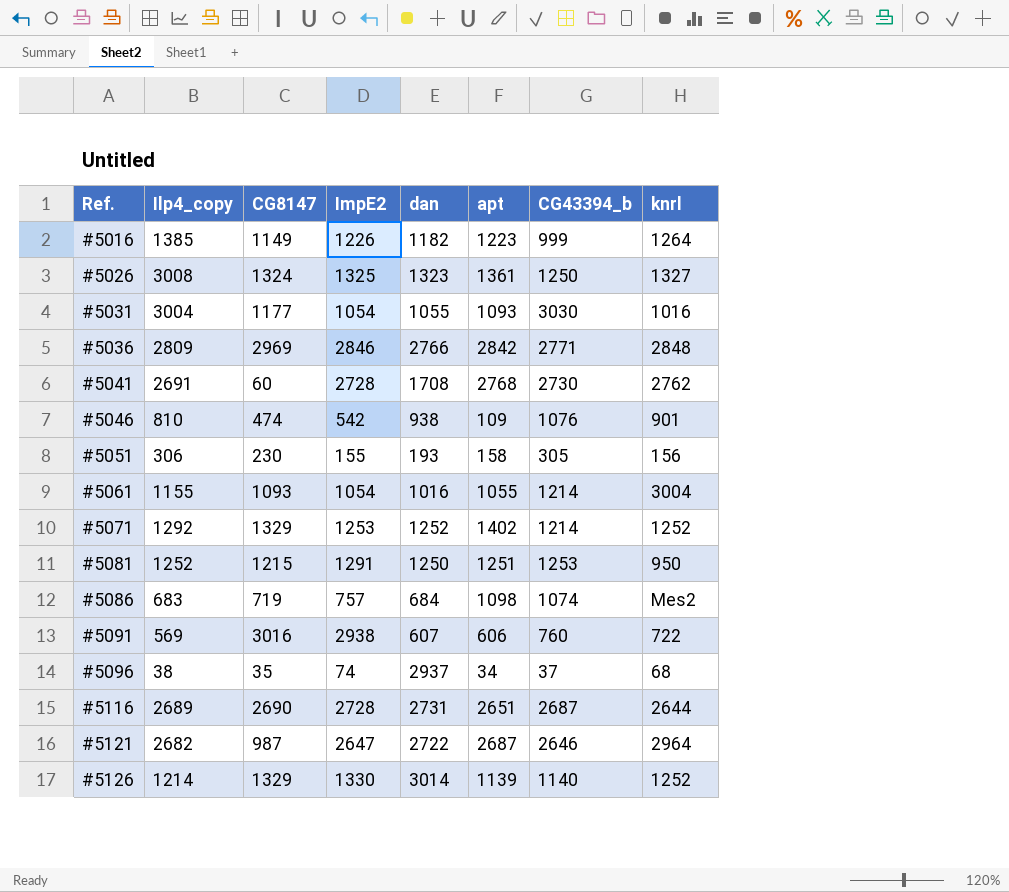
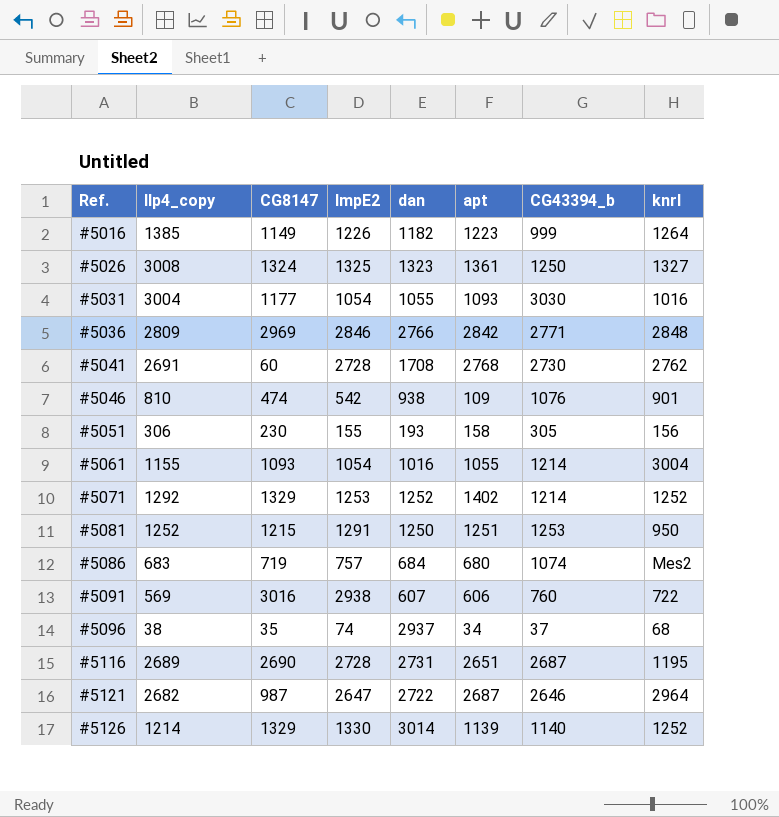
#5086 | apt: 1098 -> 680
#5116 | knrl: 2644 -> 1195

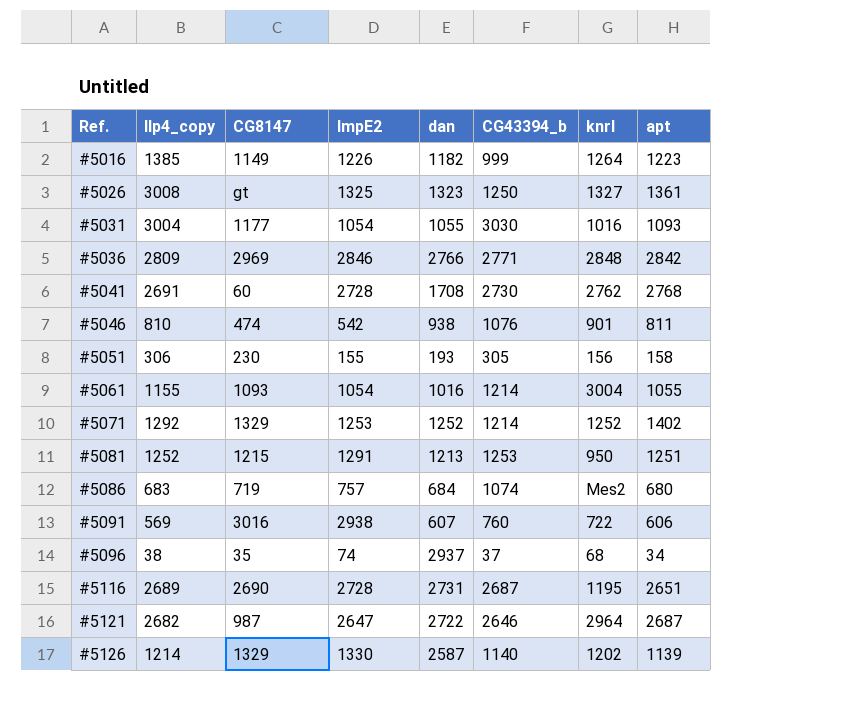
column apt | position: 6 -> 8
#5026 | CG8147: 1324 -> gt
#5046 | apt: 109 -> 811
#5081 | dan: 1250 -> 1213
#5126 | dan: 3014 -> 2587
#5126 | knrl: 1252 -> 1202

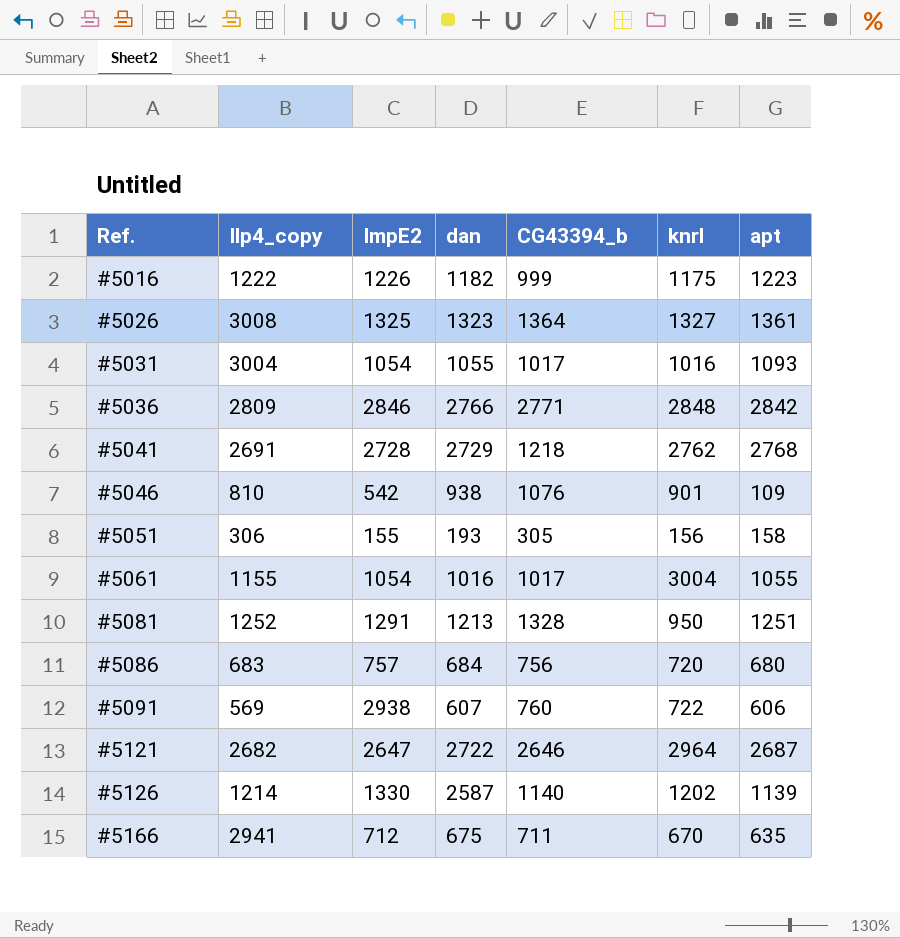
column CG8147 | position: 3 -> none
row #5071: 1292 | 1329 | 1253 | 1252 | 1214 | 1252 | 1402 -> none
row #5096: 38 | 35 | 74 | 2937 | 37 | 68 | 34 -> none
row #5116: 2689 | 2690 | 2728 | 2731 | 2687 | 1195 | 2651 -> none
#5016 | Ilp4_copy: 1385 -> 1222
#5016 | knrl: 1264 -> 1175
#5026 | CG43394_b: 1250 -> 1364
#5031 | CG43394_b: 3030 -> 1017
#5041 | dan: 1708 -> 2729
#5041 | CG43394_b: 2730 -> 1218
#5046 | apt: 811 -> 109
#5061 | CG43394_b: 1214 -> 1017
#5081 | CG43394_b: 1253 -> 1328
#5086 | CG43394_b: 1074 -> 756
#5086 | knrl: Mes2 -> 720
row #5166: none -> 2941 | 712 | 675 | 711 | 670 | 635

